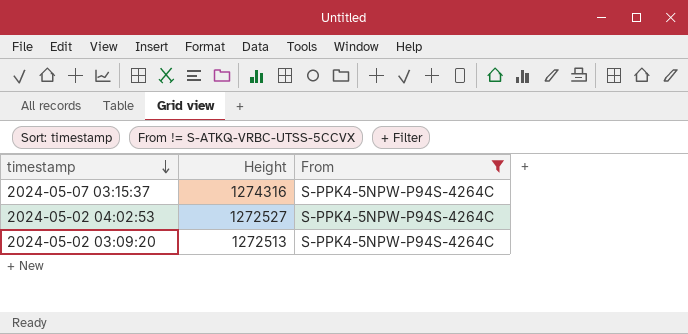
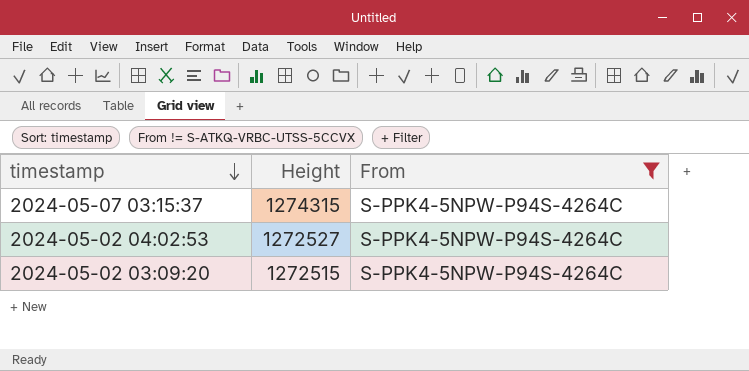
2024-05-07 03:15:37 | Height: 1274316 -> 1274315
2024-05-02 03:09:20 | Height: 1272513 -> 1272515

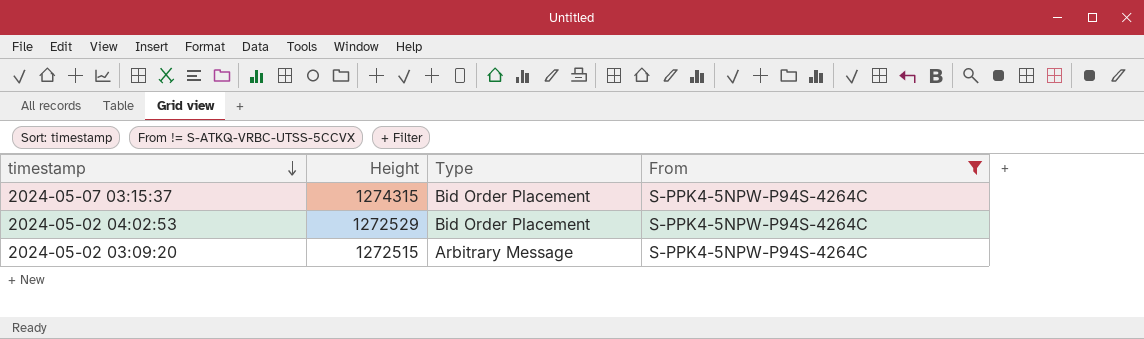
column Type | position: none -> 3
2024-05-02 04:02:53 | Height: 1272527 -> 1272529

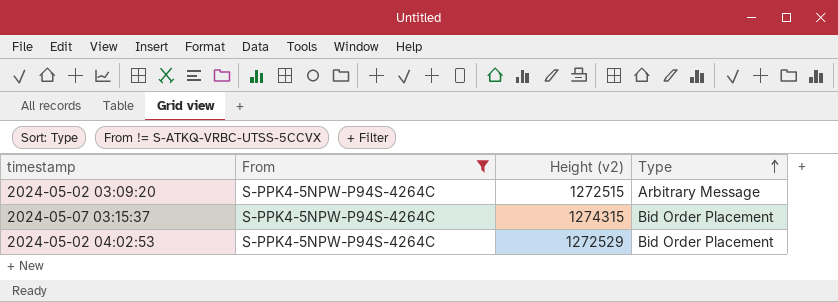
row order: timestamp descending -> Type ascending
column From | position: 4 -> 2
column name: Height -> Height (v2)

